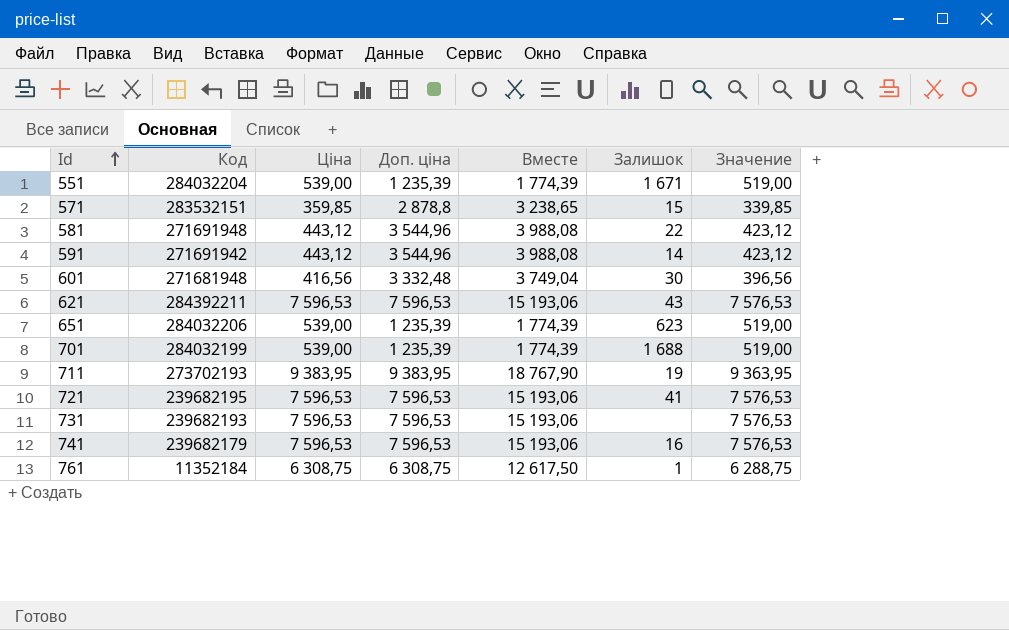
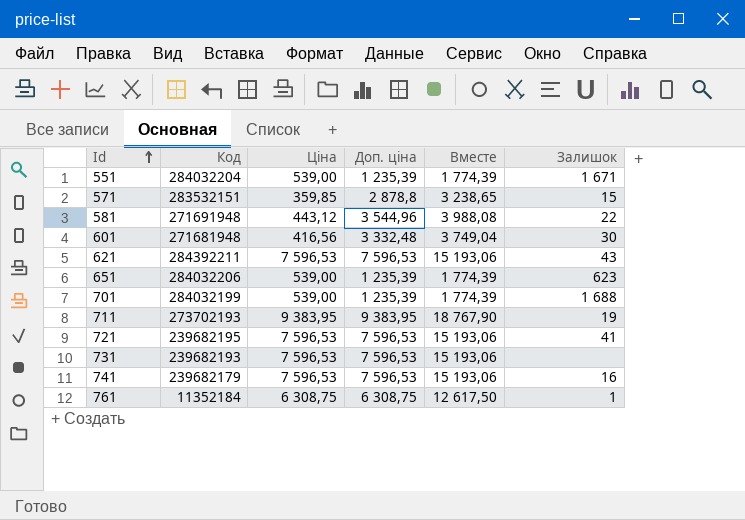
column Значение | formula: [Ціна] - 20 -> none
row 591: 271691942 | 443,12 | 3 544,96 | 3 988,08 | 14 | 423,12 -> none

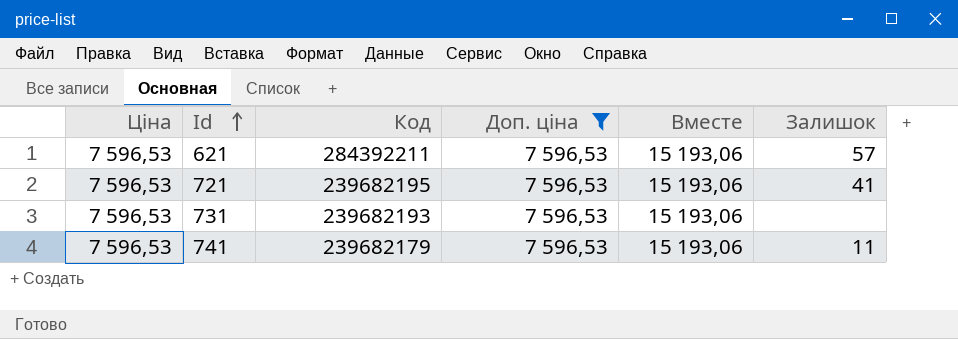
filter: none -> Доп. ціна = 7 596,53
column Ціна | position: 3 -> 1
621 | Залишок: 43 -> 57
741 | Залишок: 16 -> 11

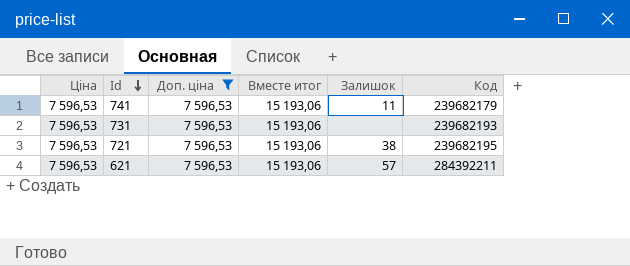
row order: Id ascending -> Id descending
column name: Вместе -> Вместе итог
column Код | position: 3 -> 6
721 | Залишок: 41 -> 38

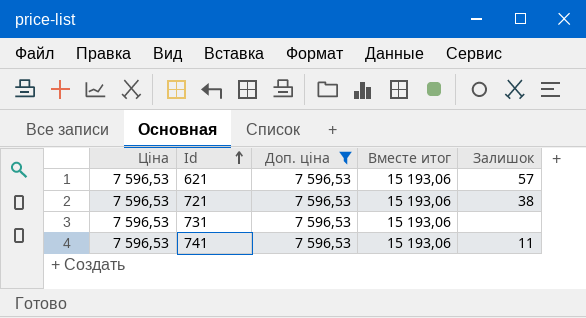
row order: Id descending -> Id ascending
column Код | position: 6 -> none

